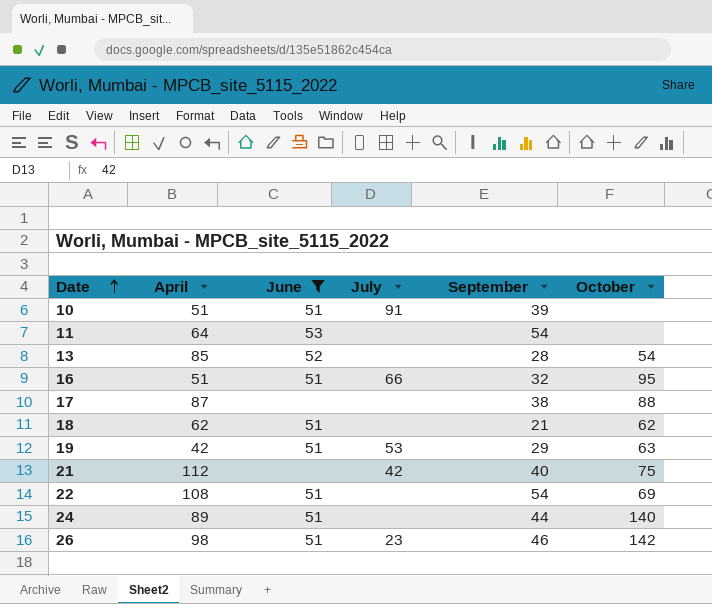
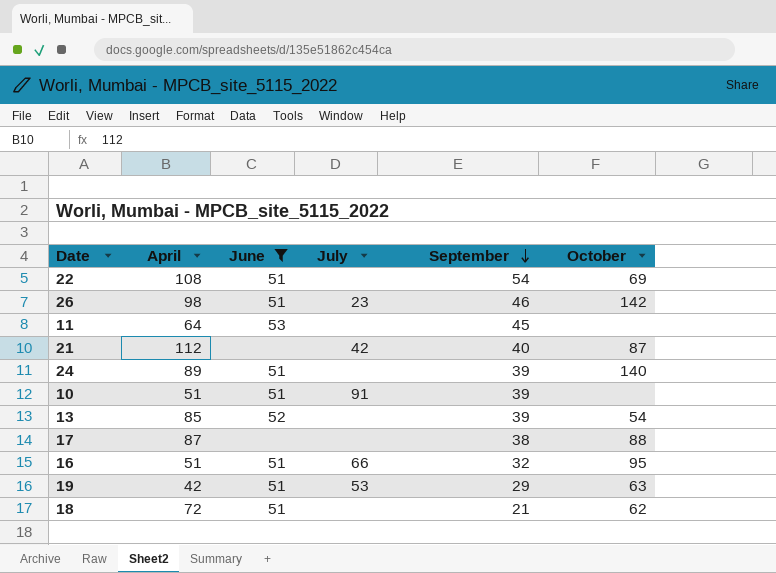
row order: Date ascending -> September descending
11 | September: 54 -> 45
21 | October: 75 -> 87
24 | September: 44 -> 39
13 | September: 28 -> 39
18 | April: 62 -> 72

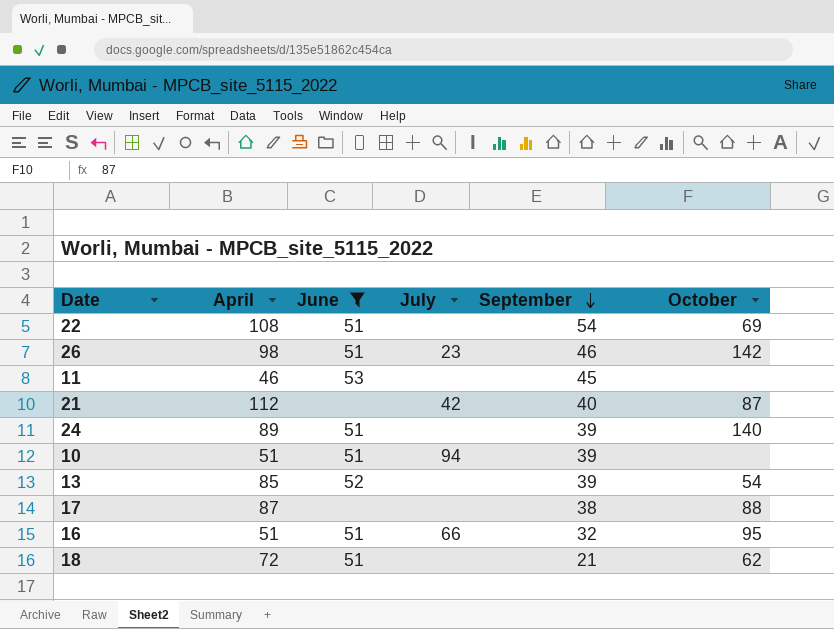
row 19: 42 | 51 | 53 | 29 | 63 -> none
11 | April: 64 -> 46
10 | July: 91 -> 94

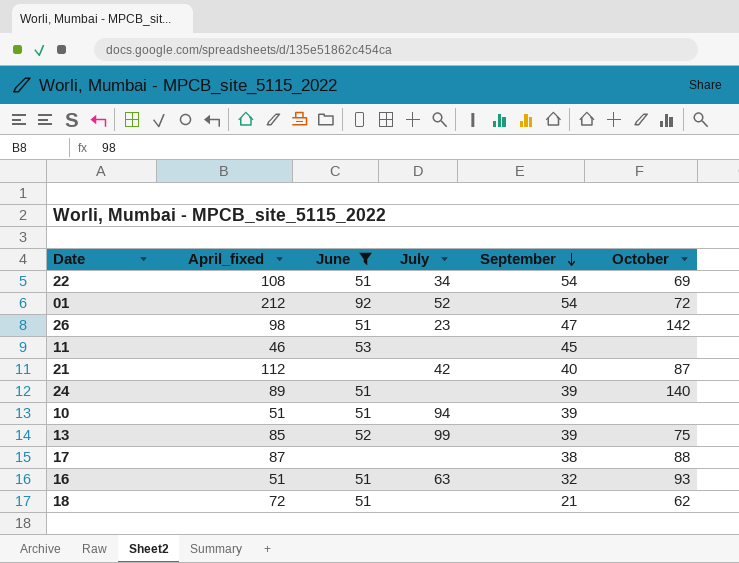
column name: April -> April_fixed
22 | July: none -> 34
row 01: none -> 212 | 92 | 52 | 54 | 72
26 | September: 46 -> 47
13 | July: none -> 99
13 | October: 54 -> 75
16 | July: 66 -> 63
16 | October: 95 -> 93

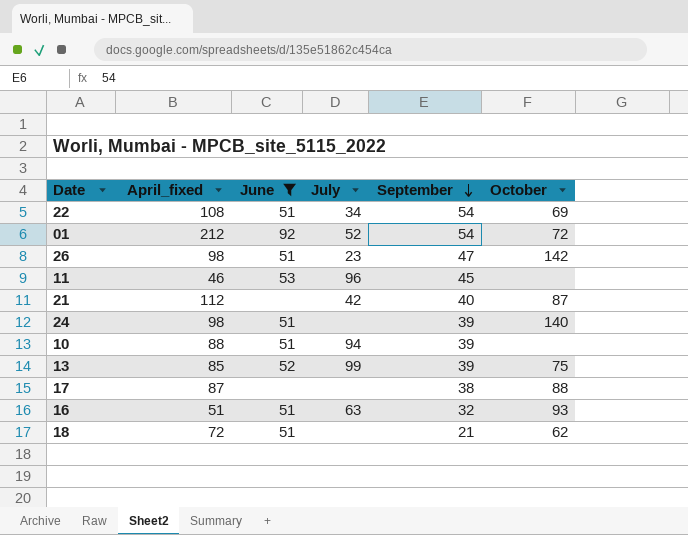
11 | July: none -> 96
24 | April_fixed: 89 -> 98
10 | April_fixed: 51 -> 88

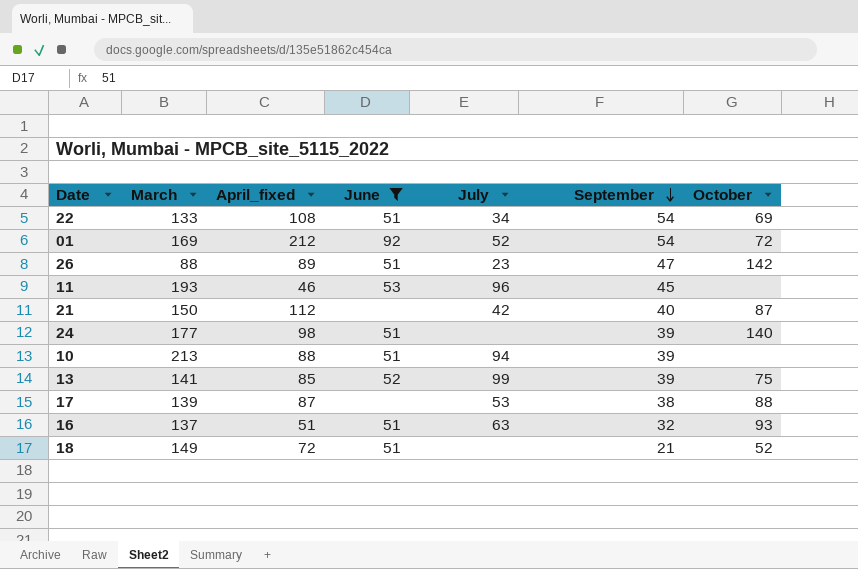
column March | position: none -> 2
26 | April_fixed: 98 -> 89
17 | July: none -> 53
18 | October: 62 -> 52

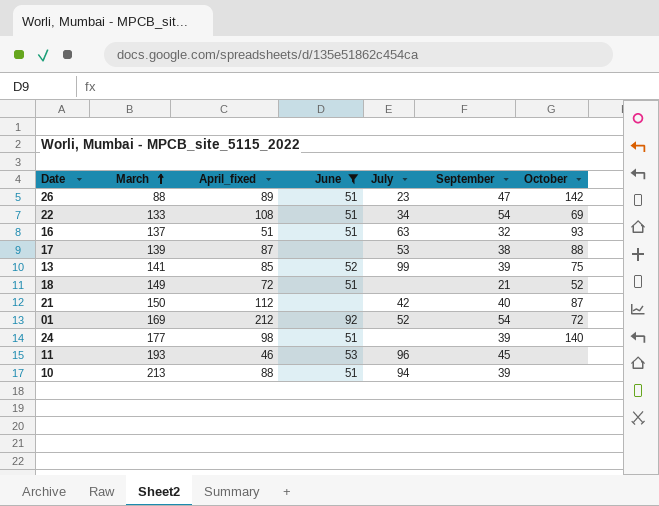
row order: September descending -> March ascending

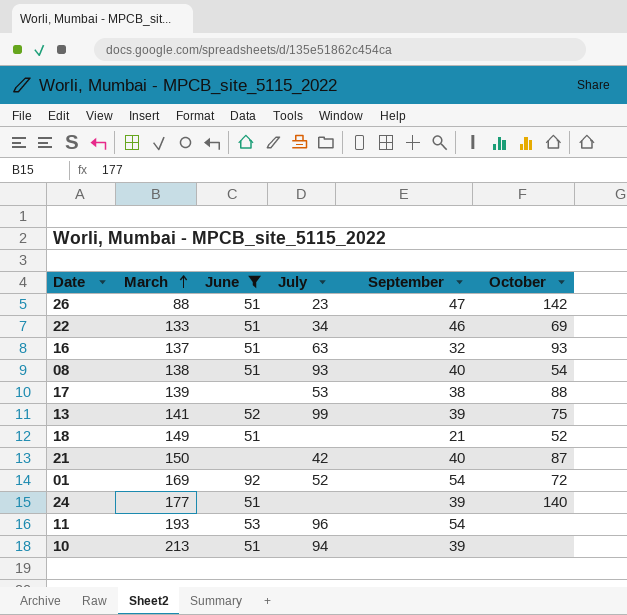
column April_fixed | position: 3 -> none
22 | September: 54 -> 46
row 08: none -> 138 | 51 | 93 | 40 | 54
11 | September: 45 -> 54

